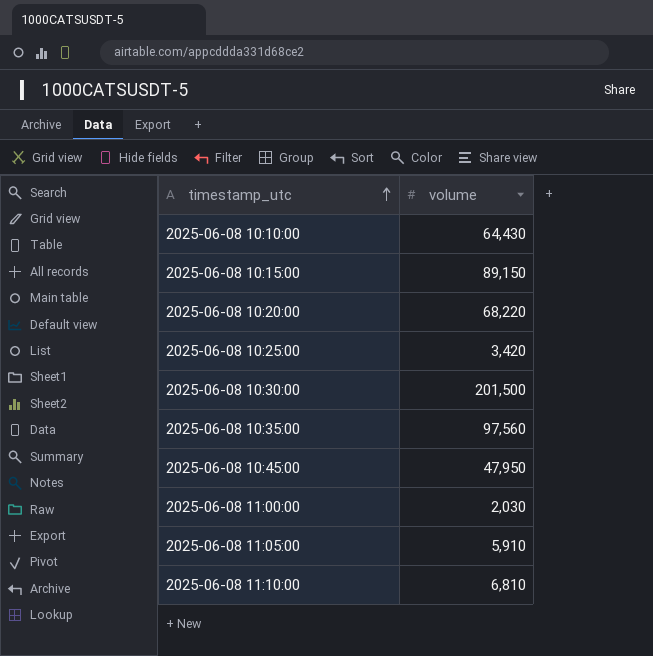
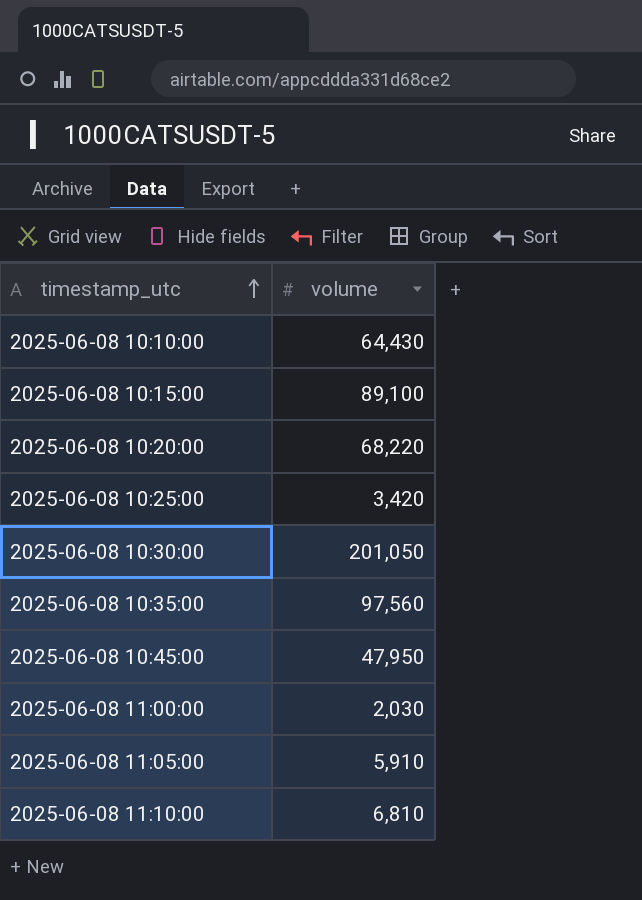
2025-06-08 10:15:00 | volume: 89,150 -> 89,100
2025-06-08 10:30:00 | volume: 201,500 -> 201,050

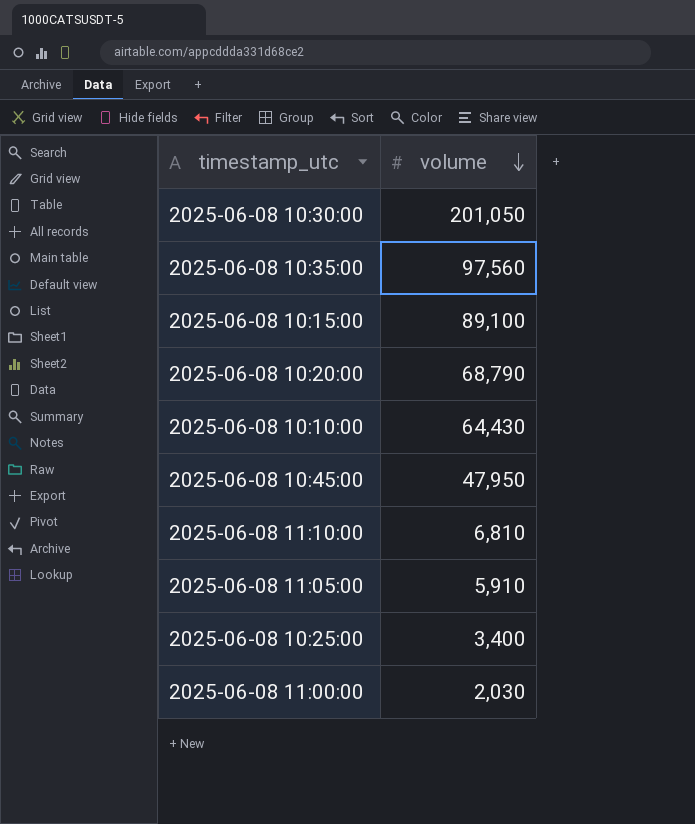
row order: timestamp_utc ascending -> volume descending
2025-06-08 10:20:00 | volume: 68,220 -> 68,790
2025-06-08 10:25:00 | volume: 3,420 -> 3,400

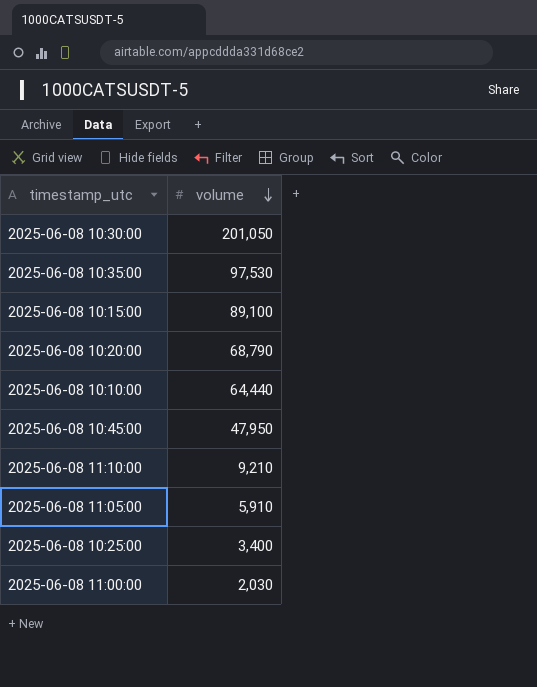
2025-06-08 10:35:00 | volume: 97,560 -> 97,530
2025-06-08 10:10:00 | volume: 64,430 -> 64,440
2025-06-08 11:10:00 | volume: 6,810 -> 9,210

